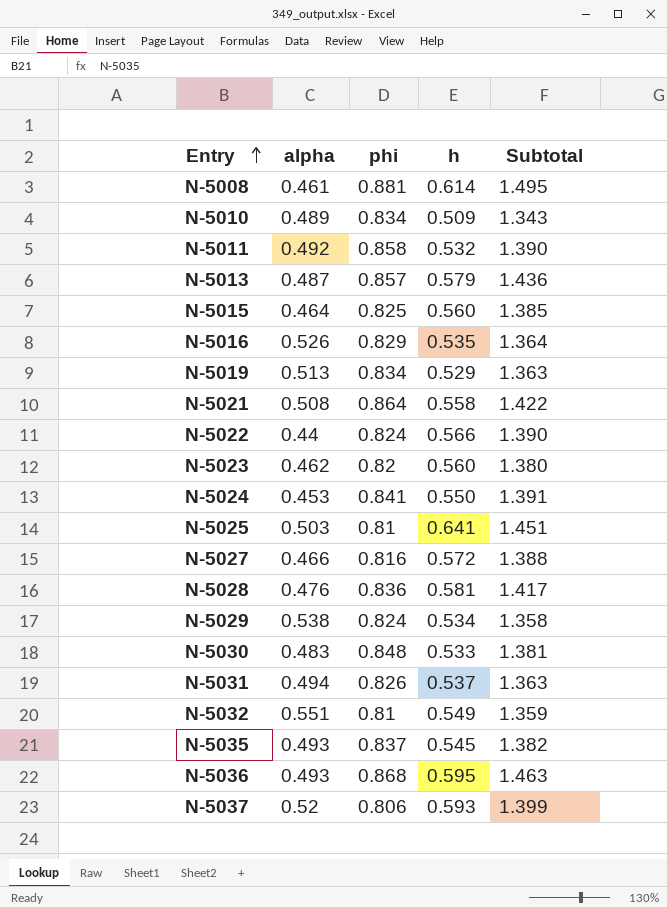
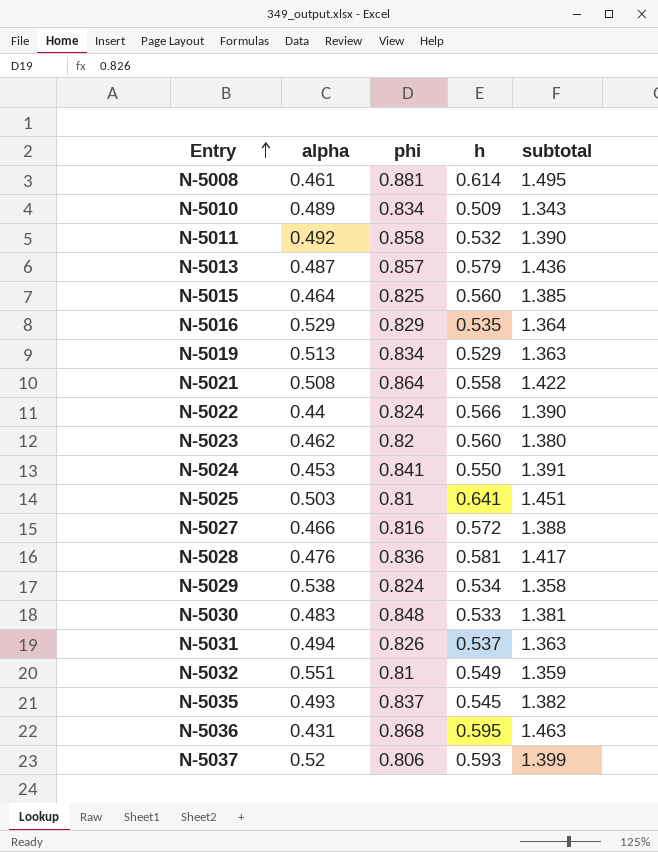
column name: Subtotal -> subtotal
N-5016 | alpha: 0.526 -> 0.529
N-5036 | alpha: 0.493 -> 0.431

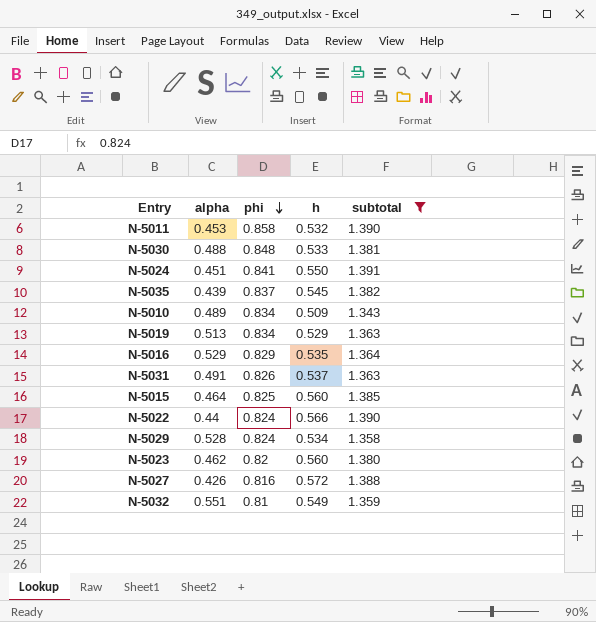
filter: none -> subtotal <= 1.391
row order: Entry ascending -> phi descending
N-5011 | alpha: 0.492 -> 0.453
N-5030 | alpha: 0.483 -> 0.488
N-5024 | alpha: 0.453 -> 0.451
N-5035 | alpha: 0.493 -> 0.439
N-5031 | alpha: 0.494 -> 0.491
N-5029 | alpha: 0.538 -> 0.528
N-5027 | alpha: 0.466 -> 0.426

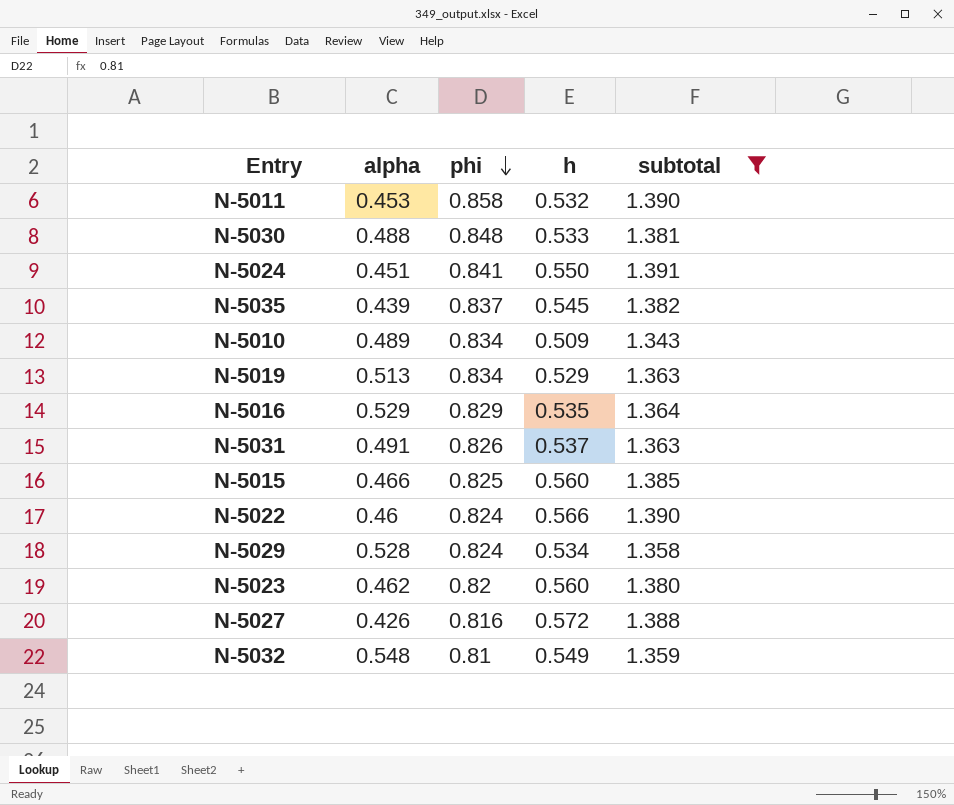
N-5015 | alpha: 0.464 -> 0.466
N-5022 | alpha: 0.44 -> 0.46
N-5032 | alpha: 0.551 -> 0.548

